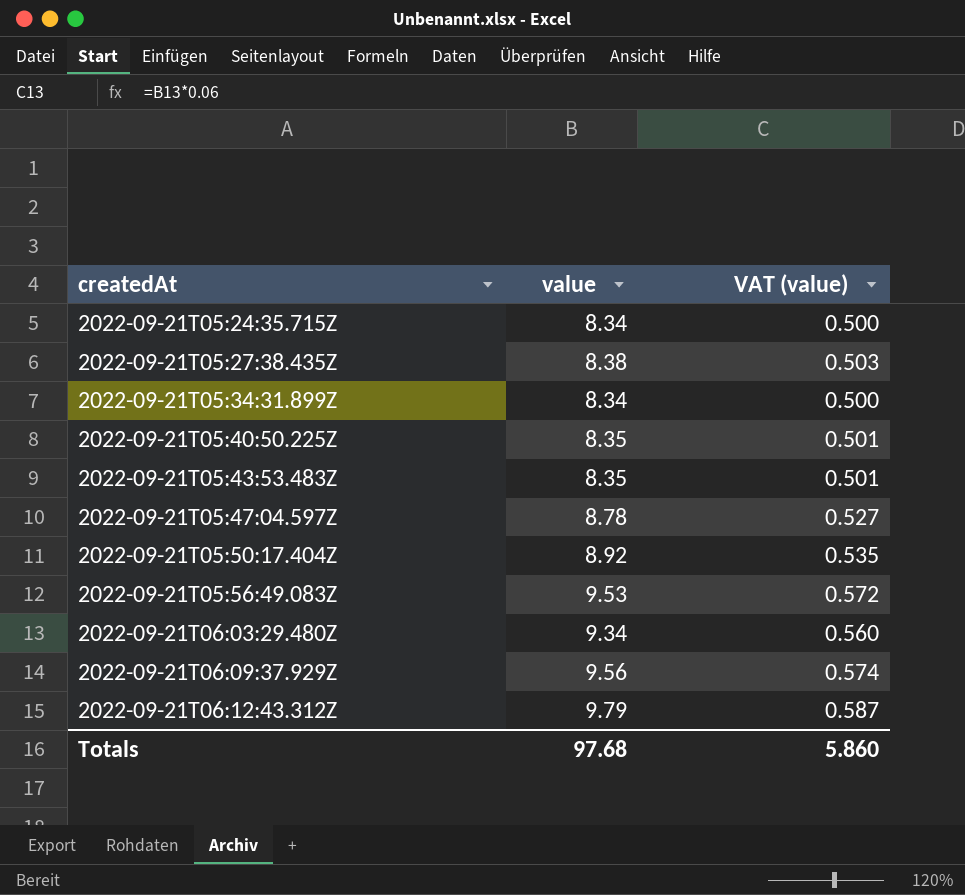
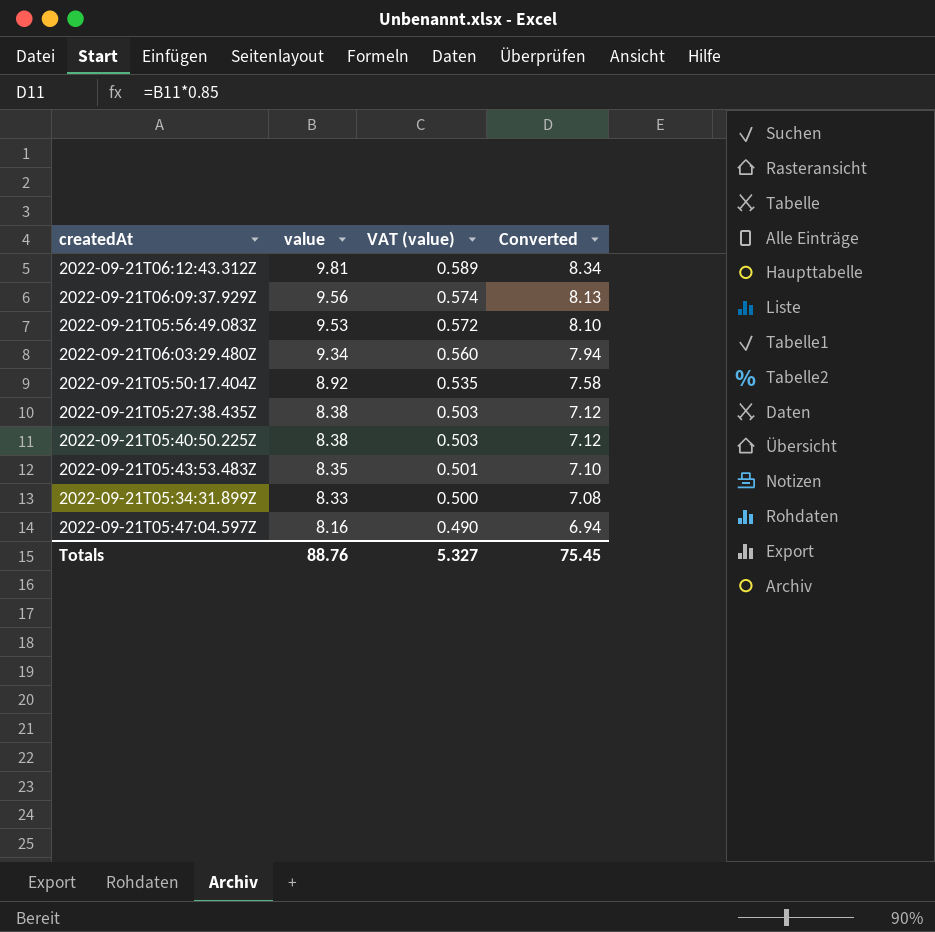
row order: createdAt ascending -> value descending
column Converted | formula: none -> [value] * 0.85
row 2022-09-21T05:24:35.715Z: 8.34 | 0.500 -> none
2022-09-21T06:12:43.312Z | value: 9.79 -> 9.81
2022-09-21T06:12:43.312Z | VAT (value): 0.587 -> 0.589
2022-09-21T05:40:50.225Z | value: 8.35 -> 8.38
2022-09-21T05:40:50.225Z | VAT (value): 0.501 -> 0.503
2022-09-21T05:34:31.899Z | value: 8.34 -> 8.33
2022-09-21T05:47:04.597Z | value: 8.78 -> 8.16
2022-09-21T05:47:04.597Z | VAT (value): 0.527 -> 0.490
Totals | value: 97.68 -> 88.76
Totals | VAT (value): 5.860 -> 5.327

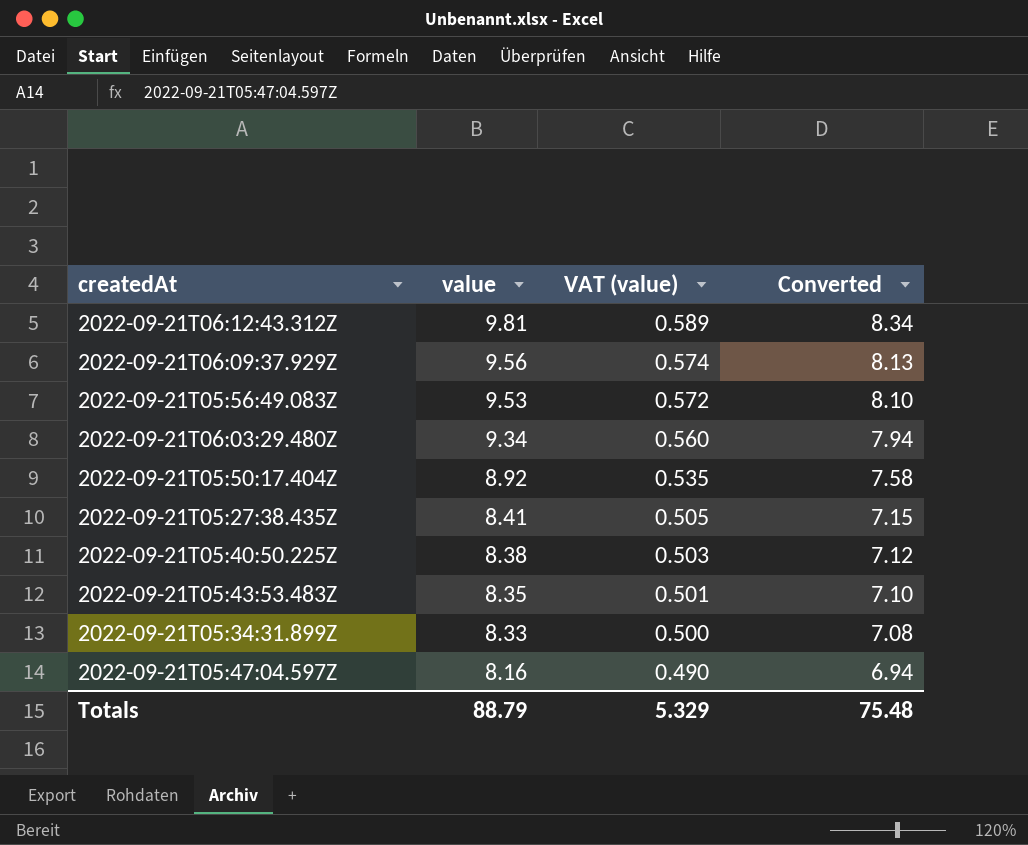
2022-09-21T05:27:38.435Z | value: 8.38 -> 8.41
2022-09-21T05:27:38.435Z | VAT (value): 0.503 -> 0.505
2022-09-21T05:27:38.435Z | Converted: 7.12 -> 7.15
Totals | value: 88.76 -> 88.79
Totals | VAT (value): 5.327 -> 5.329
Totals | Converted: 75.45 -> 75.48

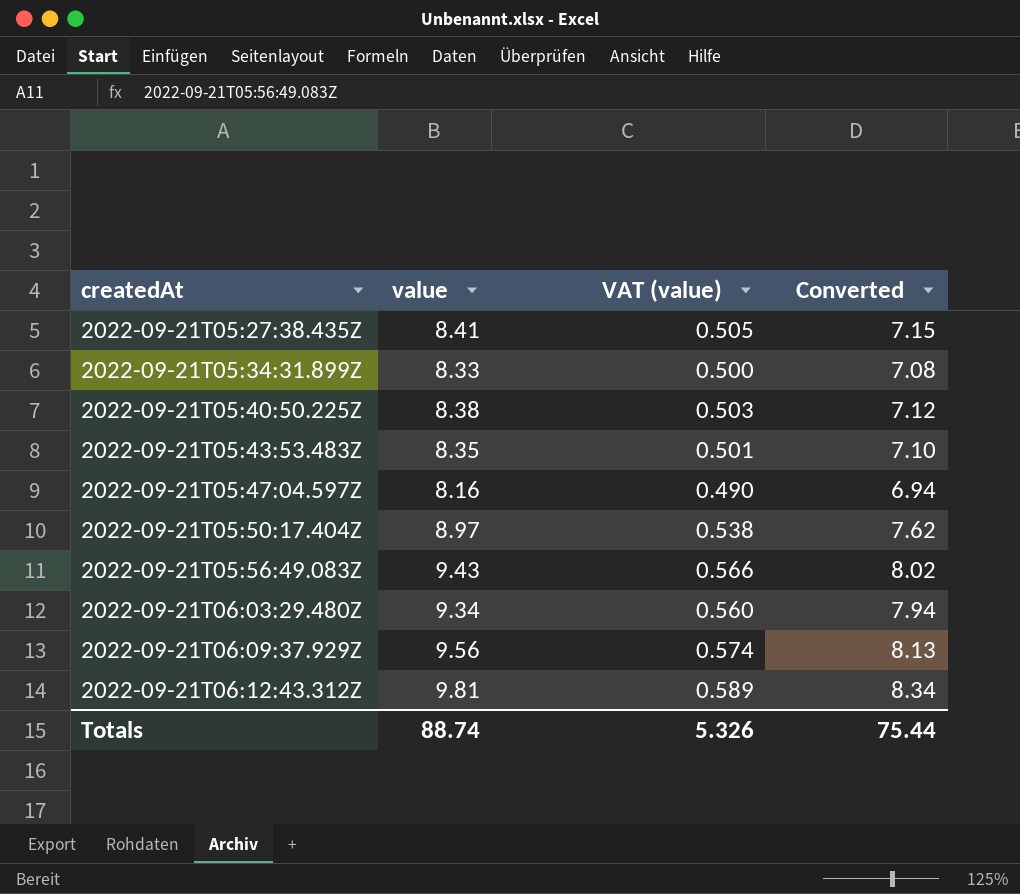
row order: value descending -> createdAt ascending
2022-09-21T05:50:17.404Z | value: 8.92 -> 8.97
2022-09-21T05:50:17.404Z | VAT (value): 0.535 -> 0.538
2022-09-21T05:50:17.404Z | Converted: 7.58 -> 7.62
2022-09-21T05:56:49.083Z | value: 9.53 -> 9.43
2022-09-21T05:56:49.083Z | VAT (value): 0.572 -> 0.566
2022-09-21T05:56:49.083Z | Converted: 8.10 -> 8.02
Totals | value: 88.79 -> 88.74
Totals | VAT (value): 5.329 -> 5.326
Totals | Converted: 75.48 -> 75.44

